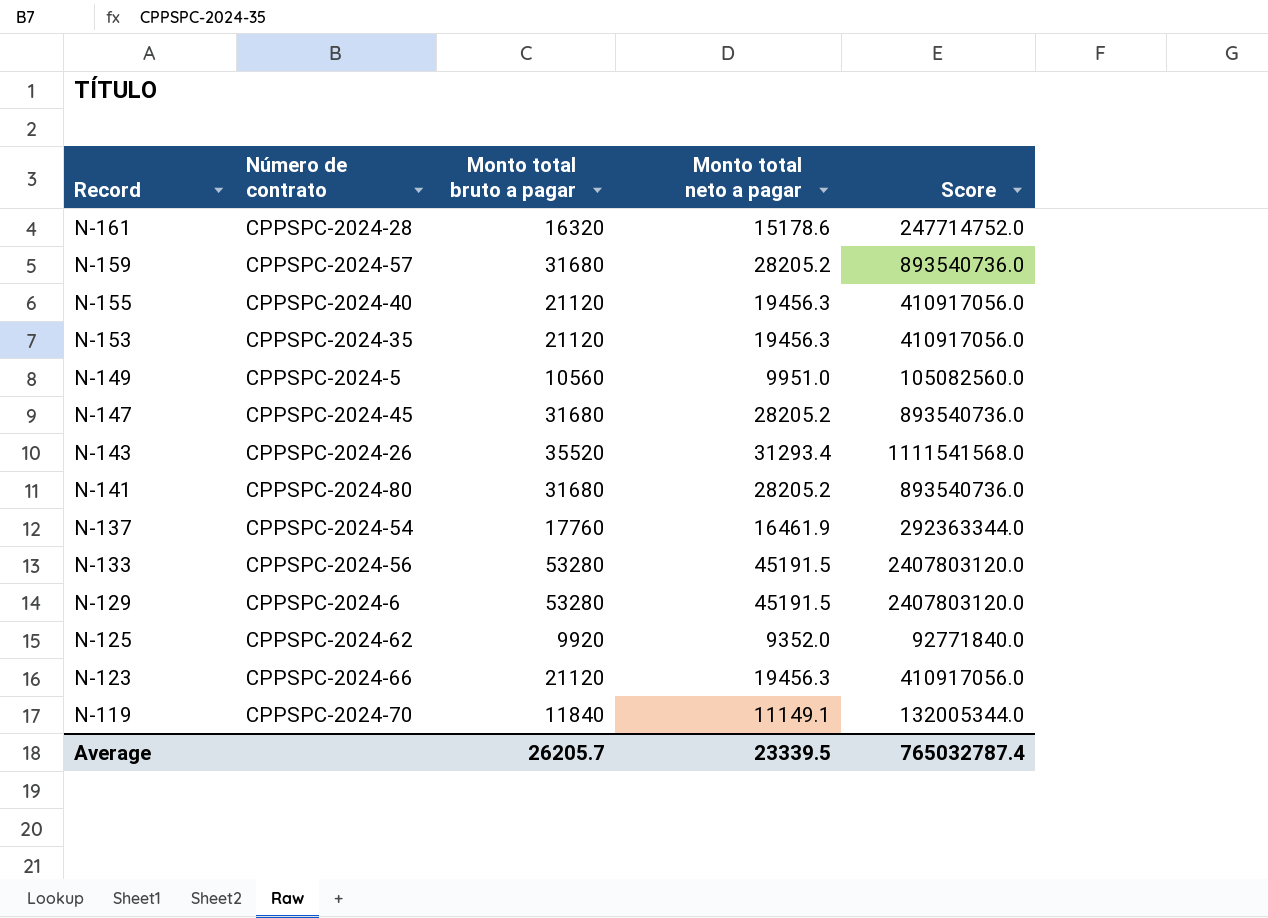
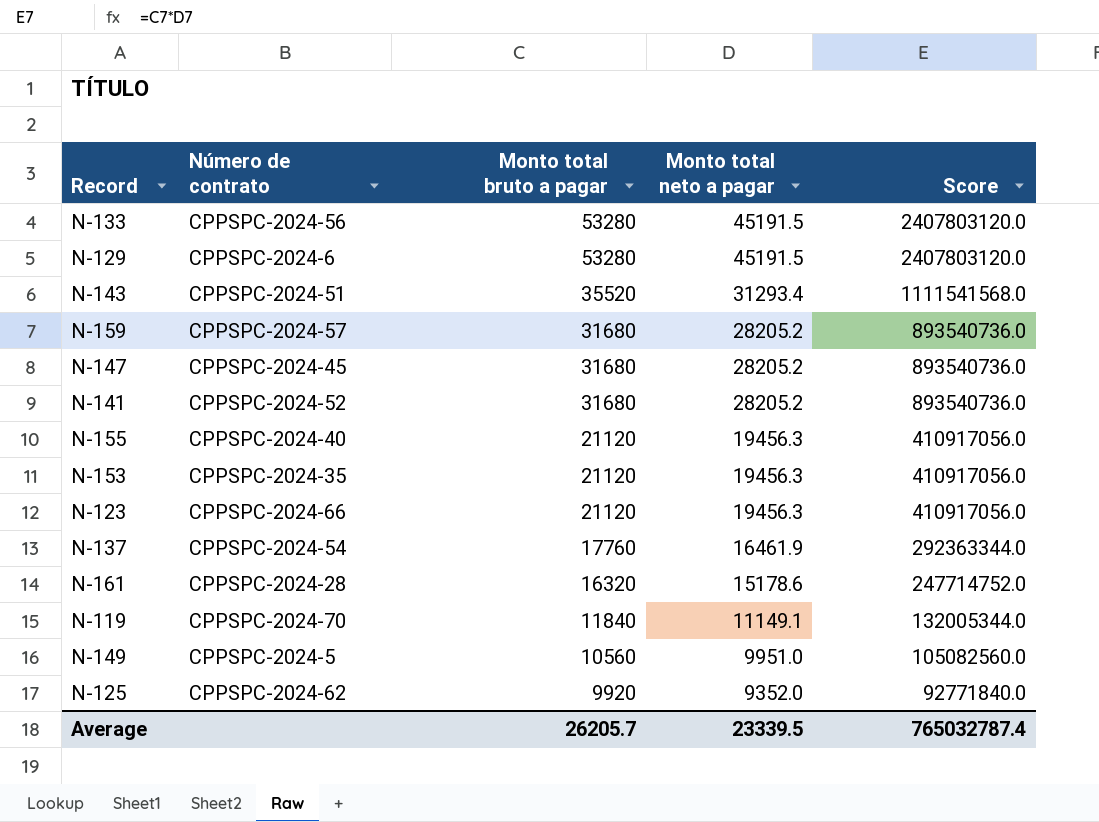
row order: Record descending -> Monto total bruto a pagar descending
N-143 | Número de contrato: CPPSPC-2024-26 -> CPPSPC-2024-51
N-141 | Número de contrato: CPPSPC-2024-80 -> CPPSPC-2024-52

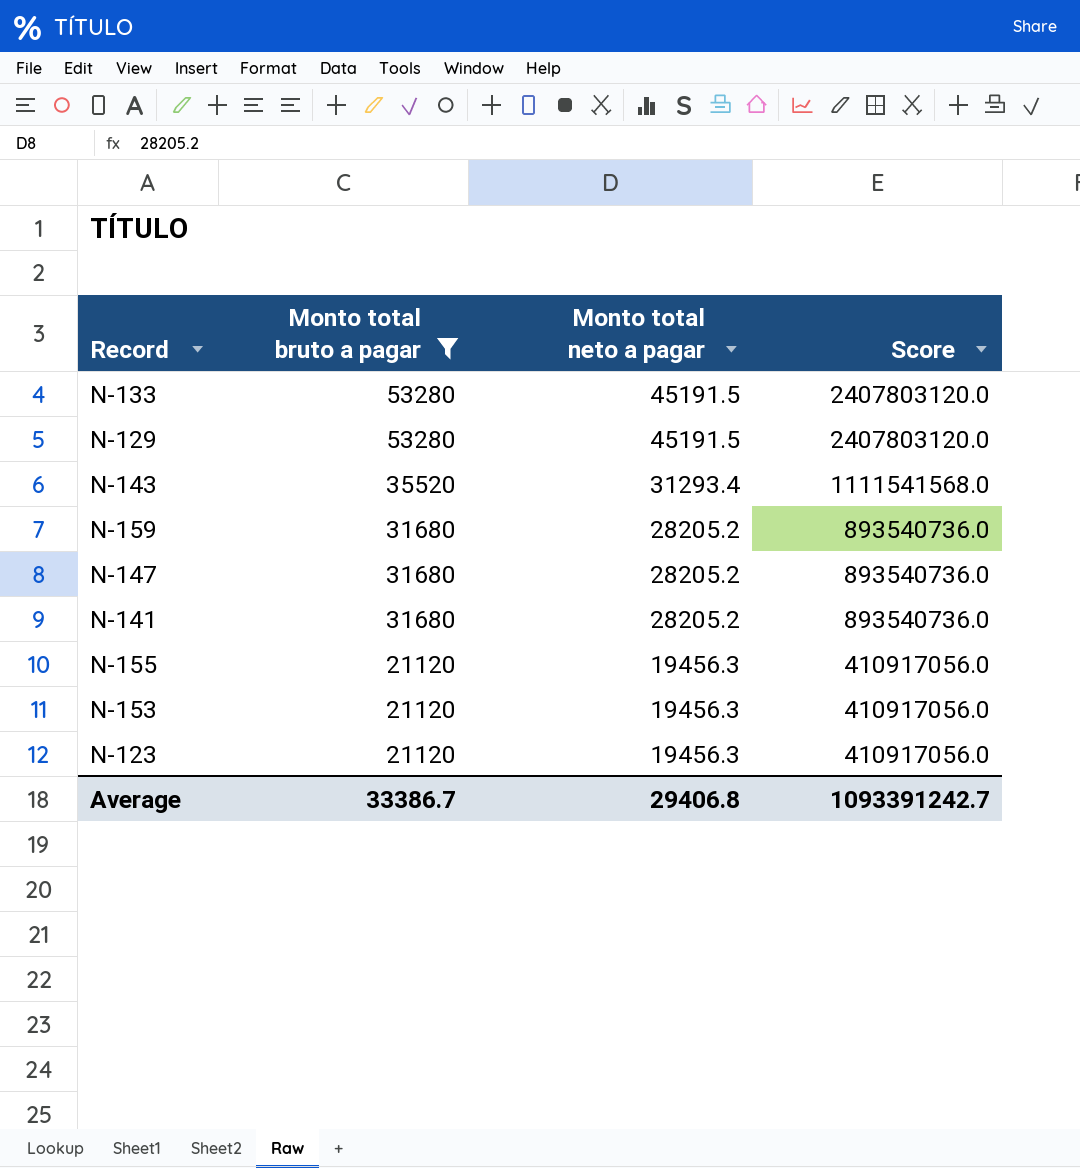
filter: none -> Monto total bruto a pagar >= 21120
column Número de contrato | position: 2 -> none
Average | Monto total bruto a pagar: 26205.7 -> 33386.7
Average | Monto total neto a pagar: 23339.5 -> 29406.8
Average | Score: 765032787.4 -> 1093391242.7

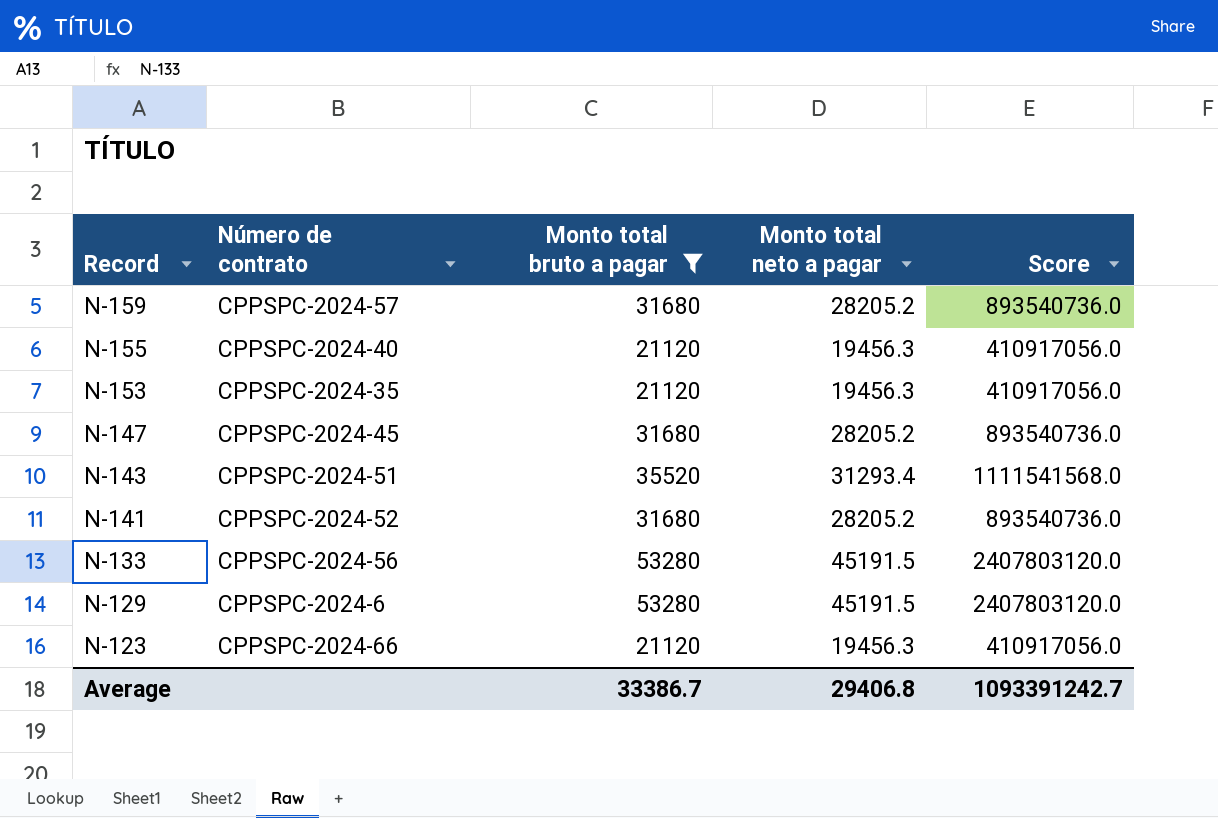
row order: Monto total bruto a pagar descending -> Record descending
column Número de contrato | position: none -> 2

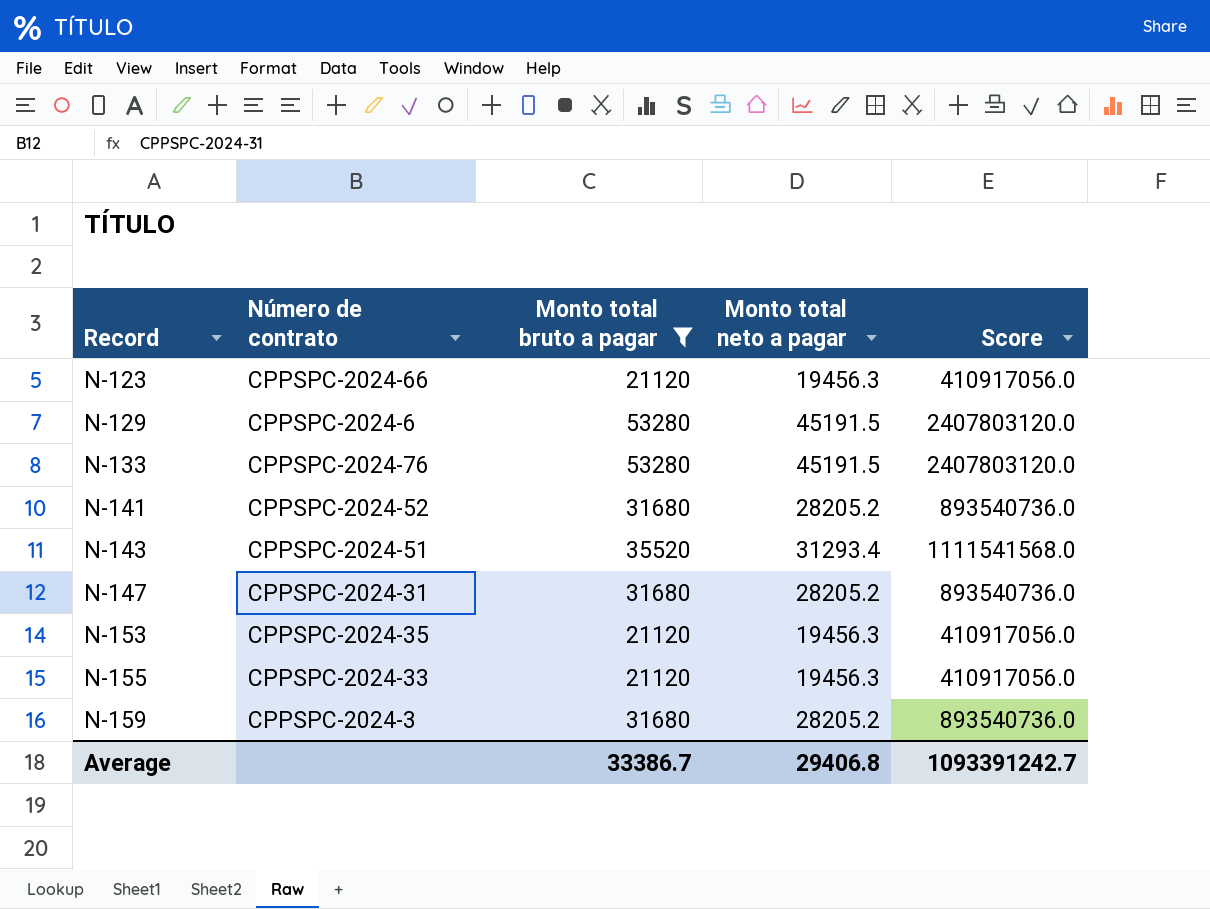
row order: Record descending -> Record ascending
N-133 | Número de contrato: CPPSPC-2024-56 -> CPPSPC-2024-76
N-147 | Número de contrato: CPPSPC-2024-45 -> CPPSPC-2024-31
N-155 | Número de contrato: CPPSPC-2024-40 -> CPPSPC-2024-33
N-159 | Número de contrato: CPPSPC-2024-57 -> CPPSPC-2024-3

